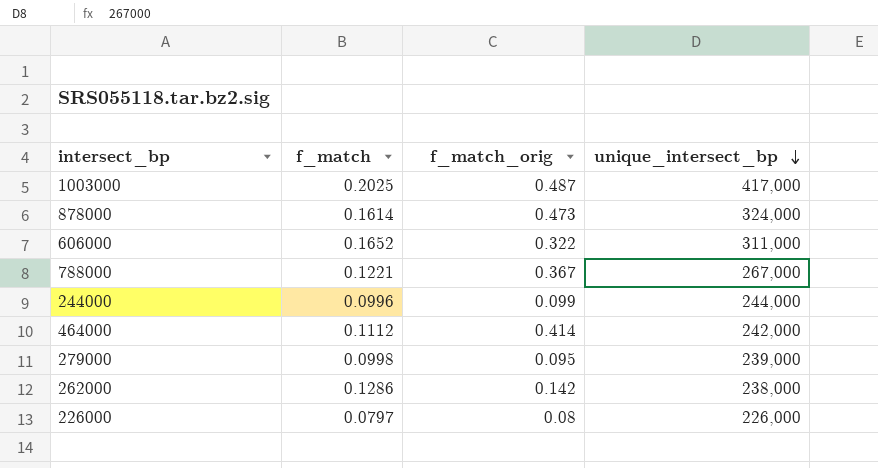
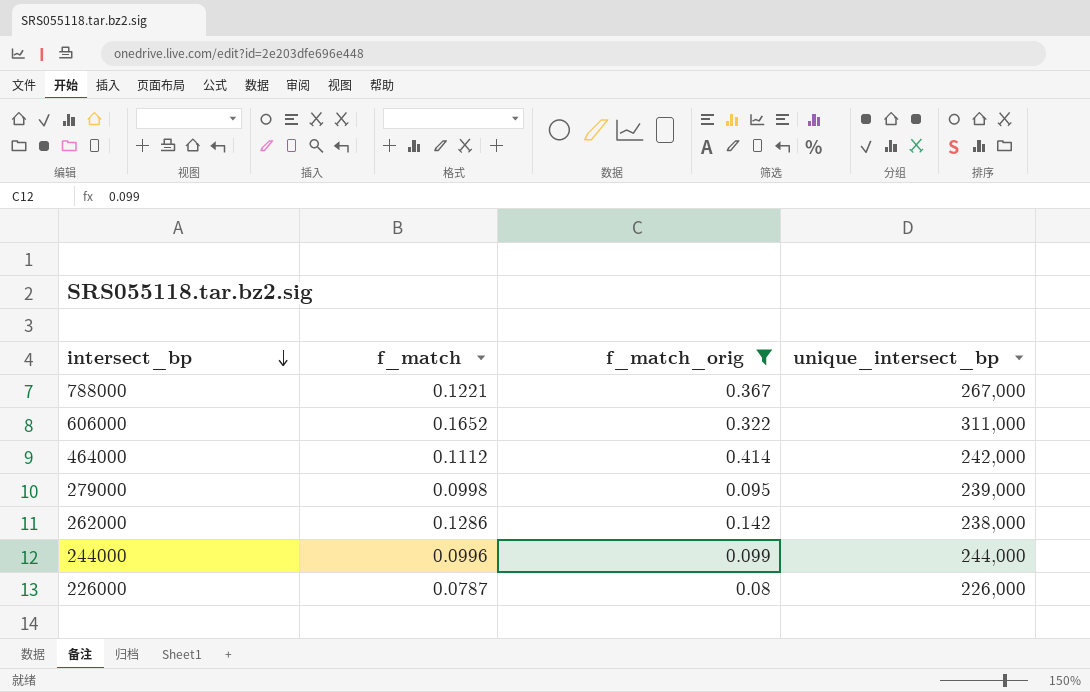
filter: none -> f_match_orig <= 0.414
row order: unique_intersect_bp descending -> intersect_bp descending
226000 | f_match: 0.0797 -> 0.0787

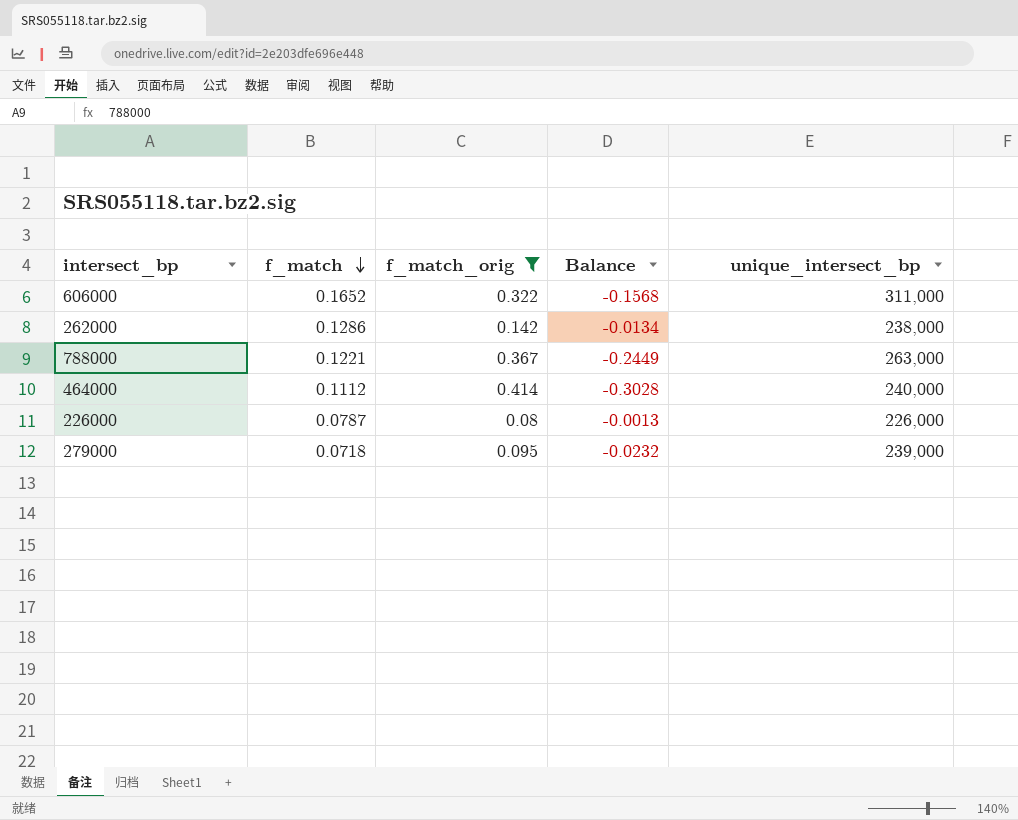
row order: intersect_bp descending -> f_match descending
column Balance | formula: none -> [f_match] - [f_match_orig]
row 244000: 0.0996 | 0.099 | 244,000 -> none
788000 | unique_intersect_bp: 267,000 -> 263,000
464000 | unique_intersect_bp: 242,000 -> 240,000
279000 | f_match: 0.0998 -> 0.0718

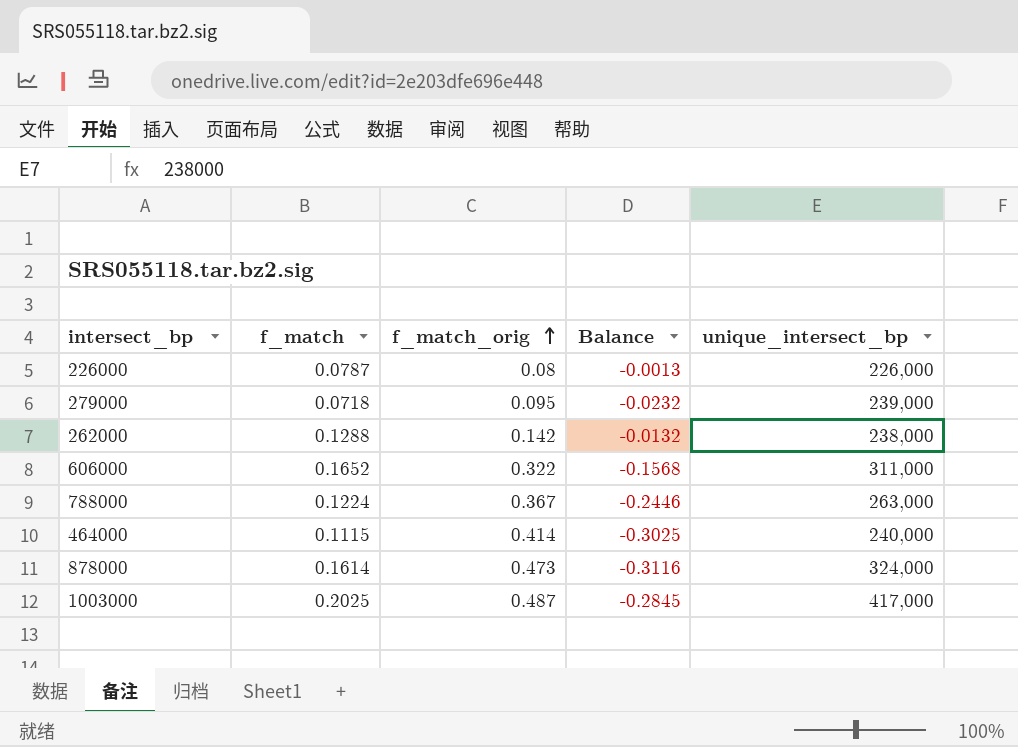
filter: f_match_orig <= 0.414 -> none
row order: f_match descending -> f_match_orig ascending
262000 | f_match: 0.1286 -> 0.1288
262000 | Balance: -0.0134 -> -0.0132
788000 | f_match: 0.1221 -> 0.1224
788000 | Balance: -0.2449 -> -0.2446
464000 | f_match: 0.1112 -> 0.1115
464000 | Balance: -0.3028 -> -0.3025

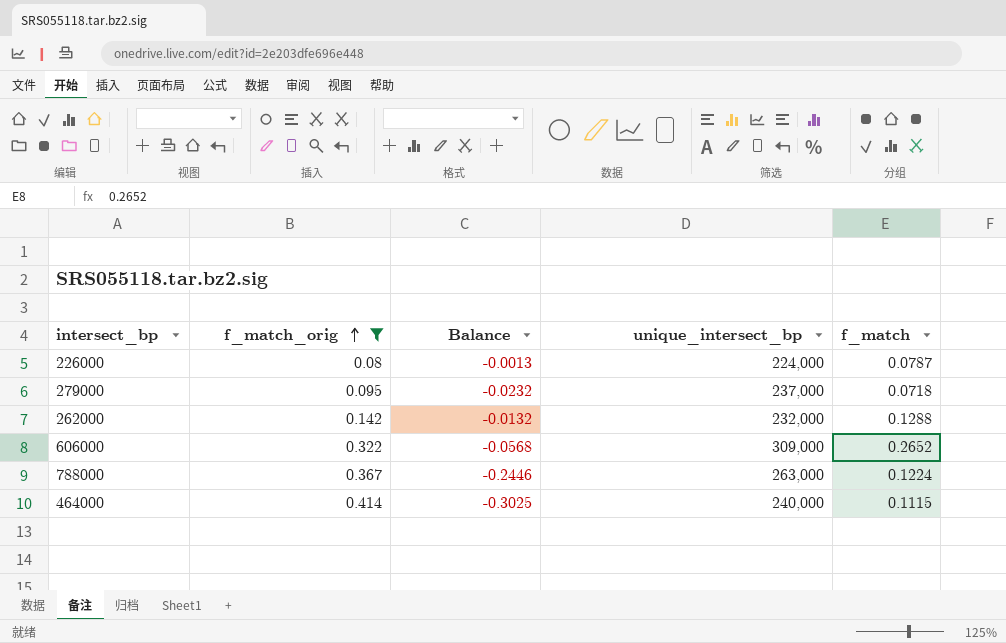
filter: none -> f_match_orig <= 0.414
column f_match | position: 2 -> 5
226000 | unique_intersect_bp: 226,000 -> 224,000
279000 | unique_intersect_bp: 239,000 -> 237,000
262000 | unique_intersect_bp: 238,000 -> 232,000
606000 | Balance: -0.1568 -> -0.0568
606000 | unique_intersect_bp: 311,000 -> 309,000
606000 | f_match: 0.1652 -> 0.2652

